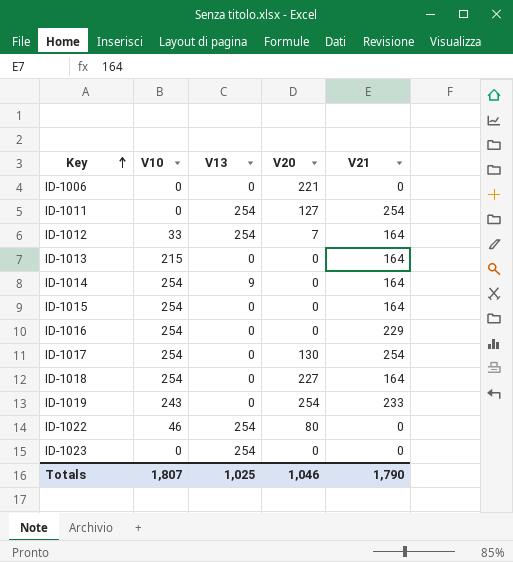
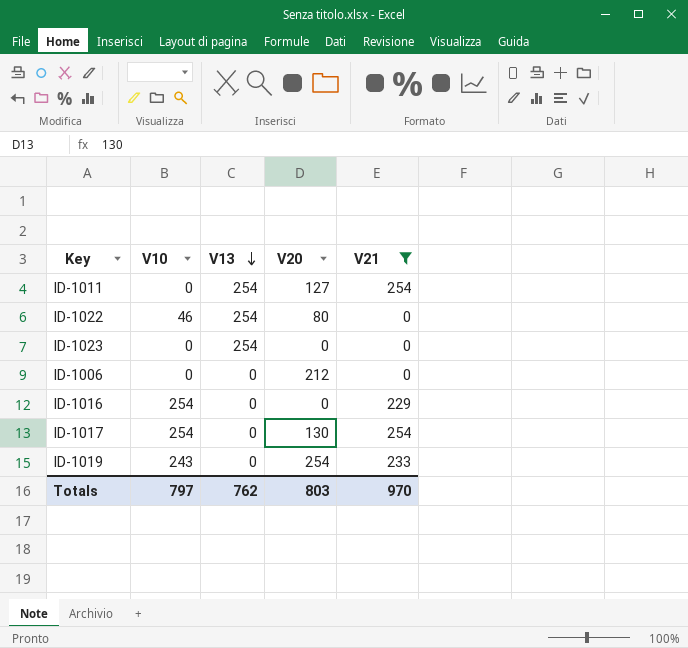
filter: none -> V21 != 164
row order: Key ascending -> V13 descending
ID-1006 | V20: 221 -> 212
Totals | V10: 1,807 -> 797
Totals | V13: 1,025 -> 762
Totals | V20: 1,046 -> 803
Totals | V21: 1,790 -> 970

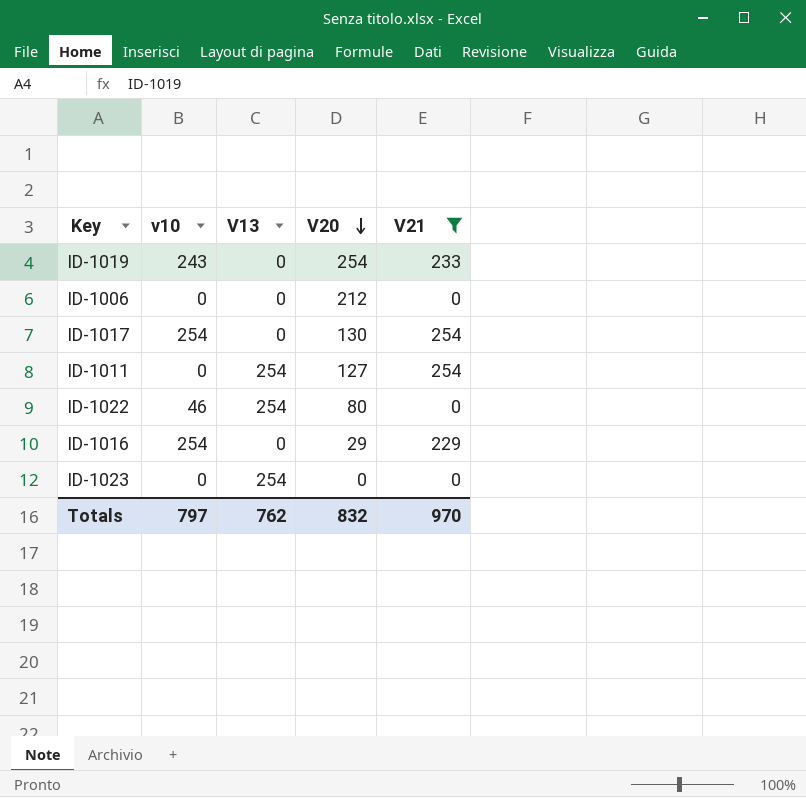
row order: V13 descending -> V20 descending
column name: V10 -> v10
ID-1016 | V20: 0 -> 29
Totals | V20: 803 -> 832

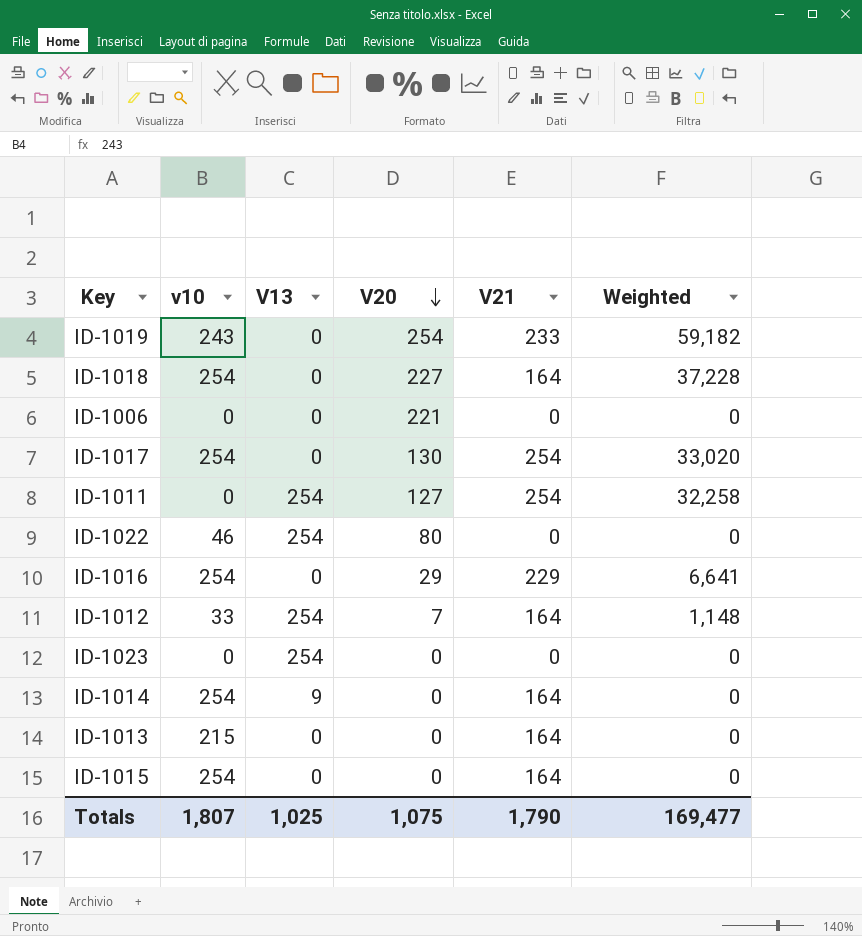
filter: V21 != 164 -> none
column Weighted | formula: none -> [V20] * [V21]
ID-1006 | V20: 212 -> 221
Totals | v10: 797 -> 1,807
Totals | V13: 762 -> 1,025
Totals | V20: 832 -> 1,075
Totals | V21: 970 -> 1,790

